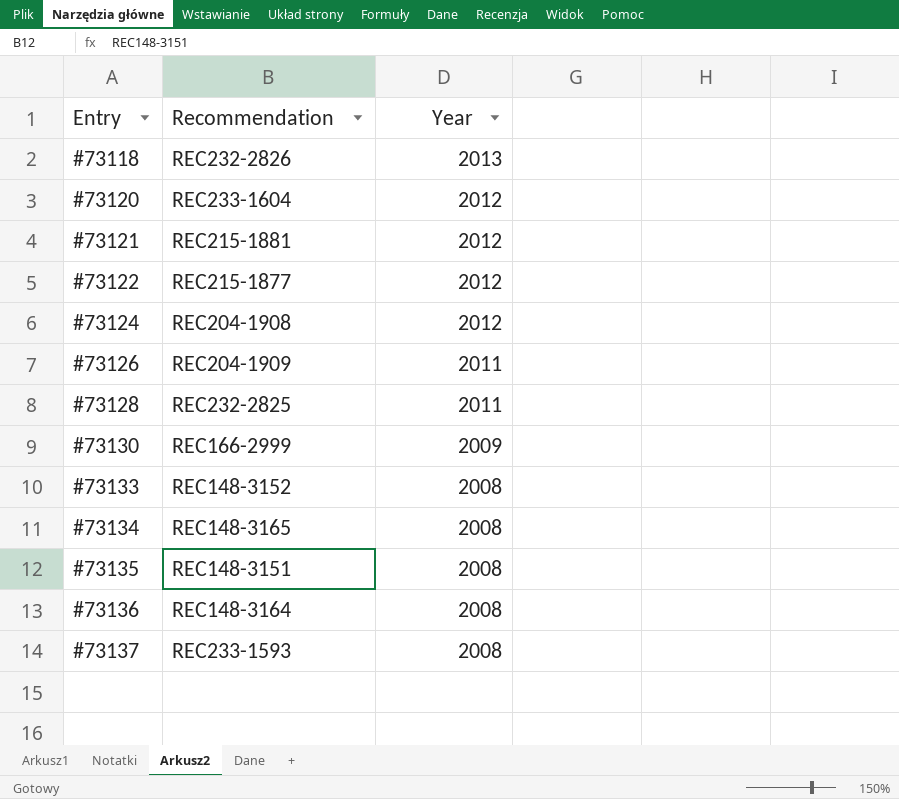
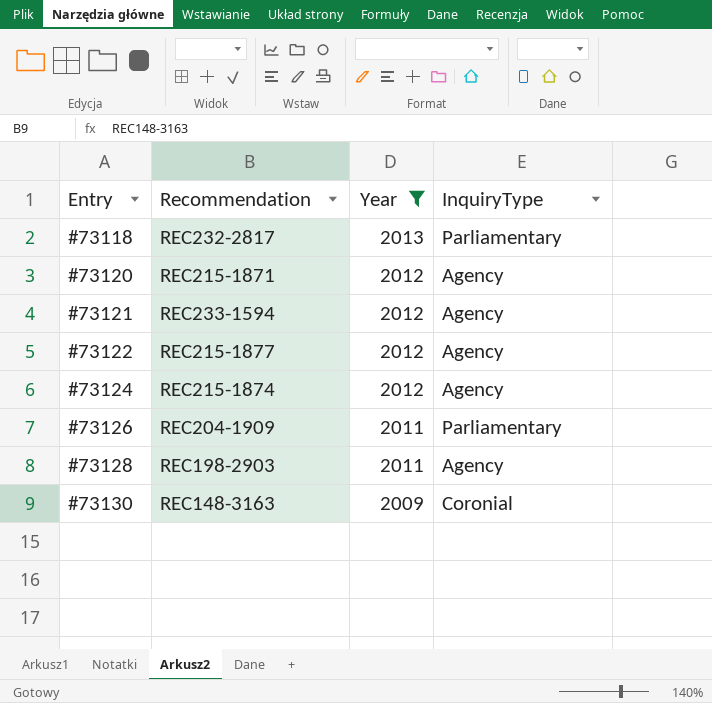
filter: none -> Year != 2008
column InquiryType | position: none -> 4
#73118 | Recommendation: REC232-2826 -> REC232-2817
#73120 | Recommendation: REC233-1604 -> REC215-1871
#73121 | Recommendation: REC215-1881 -> REC233-1594
#73124 | Recommendation: REC204-1908 -> REC215-1874
#73128 | Recommendation: REC232-2825 -> REC198-2903
#73130 | Recommendation: REC166-2999 -> REC148-3163

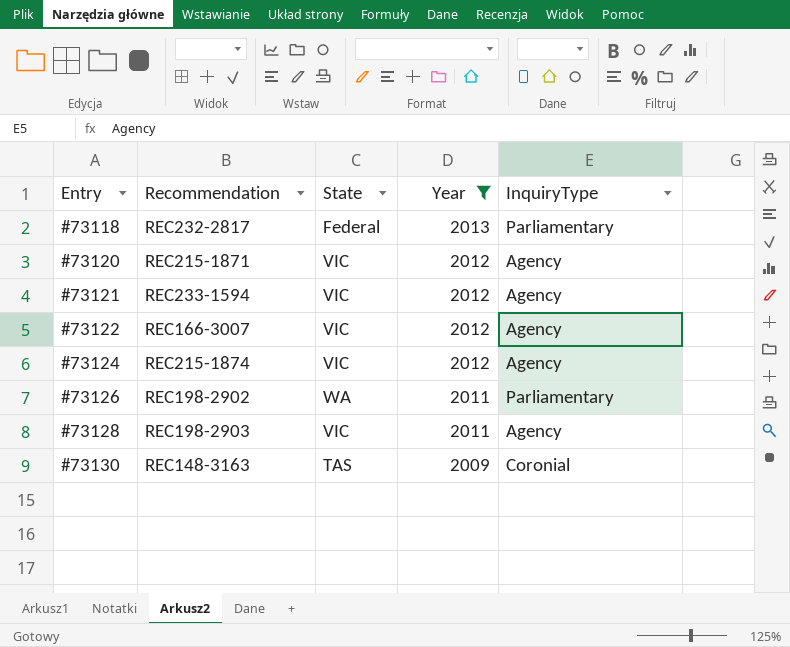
column State | position: none -> 3
#73122 | Recommendation: REC215-1877 -> REC166-3007
#73126 | Recommendation: REC204-1909 -> REC198-2902

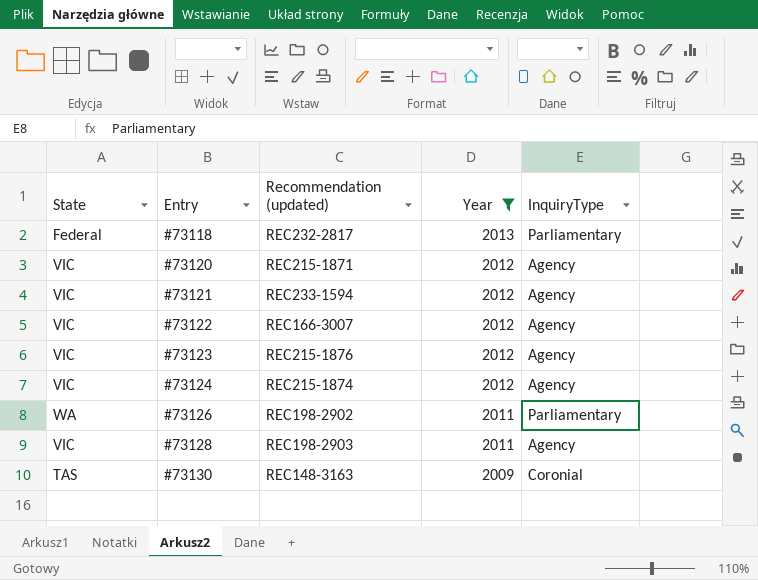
column State | position: 3 -> 1
column name: Recommendation -> Recommendation (updated)
row #73123: none -> VIC | REC215-1876 | 2012 | Agency

